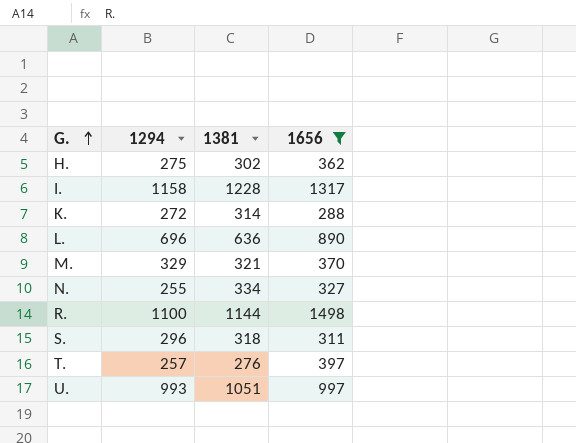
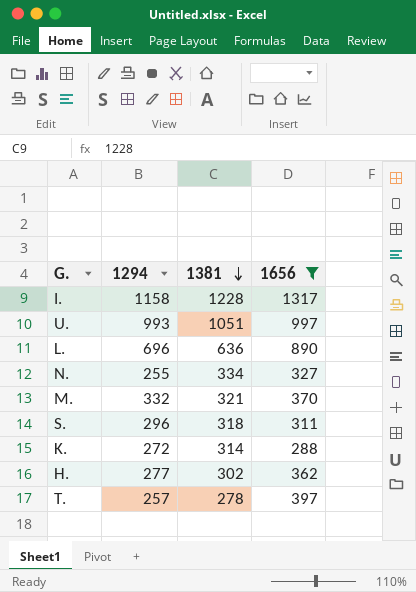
row order: G. ascending -> 1381 descending
row R.: 1100 | 1144 | 1498 -> none
M. | 1294: 329 -> 332
H. | 1294: 275 -> 277
T. | 1381: 276 -> 278

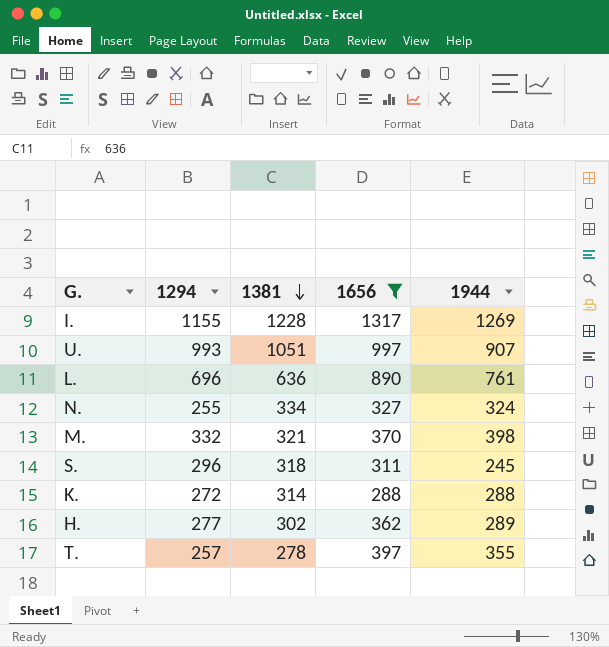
column 1944 | position: none -> 5
I. | 1294: 1158 -> 1155

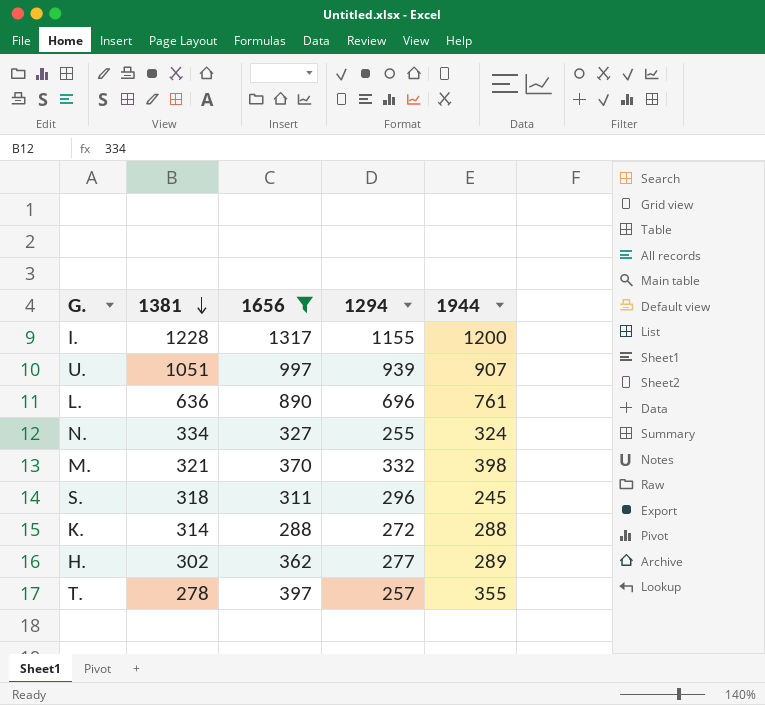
column 1294 | position: 2 -> 4
I. | 1944: 1269 -> 1200
U. | 1294: 993 -> 939

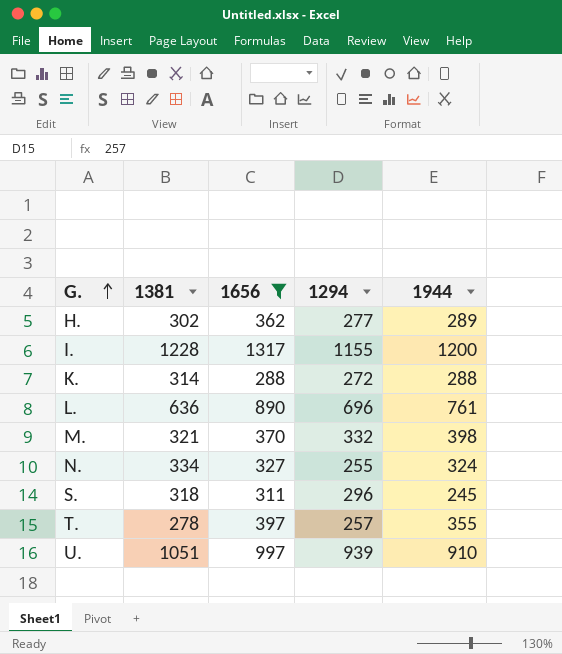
row order: 1381 descending -> G. ascending
U. | 1944: 907 -> 910

